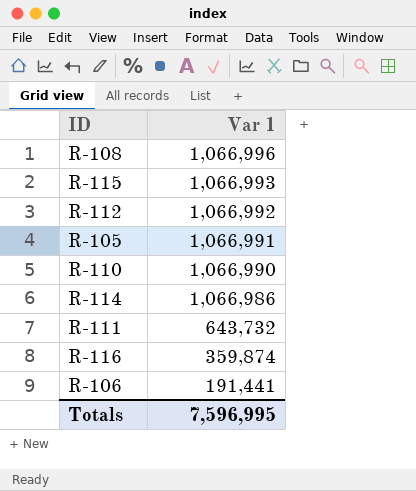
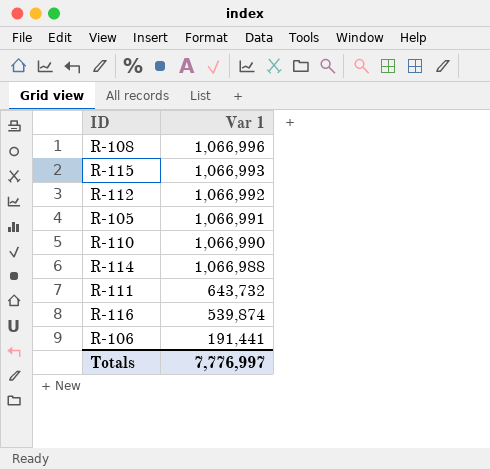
R-114 | Var 1: 1,066,986 -> 1,066,988
R-116 | Var 1: 359,874 -> 539,874
Totals | Var 1: 7,596,995 -> 7,776,997

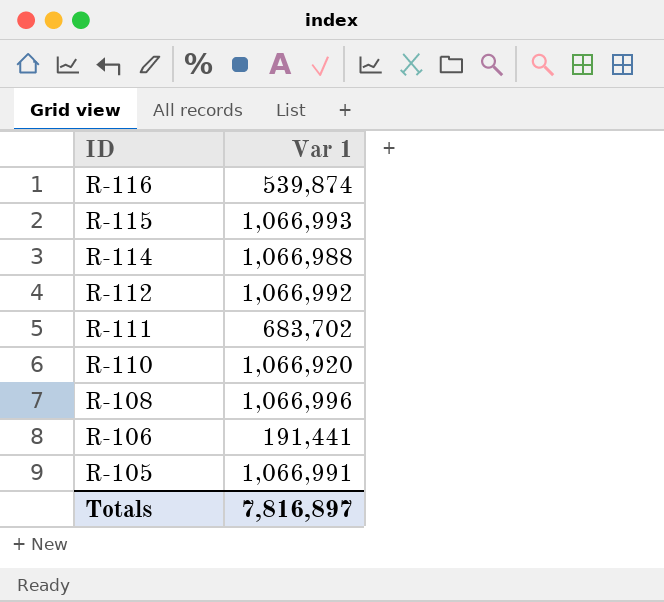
row order: Var 1 descending -> ID descending
R-111 | Var 1: 643,732 -> 683,702
R-110 | Var 1: 1,066,990 -> 1,066,920
Totals | Var 1: 7,776,997 -> 7,816,897

